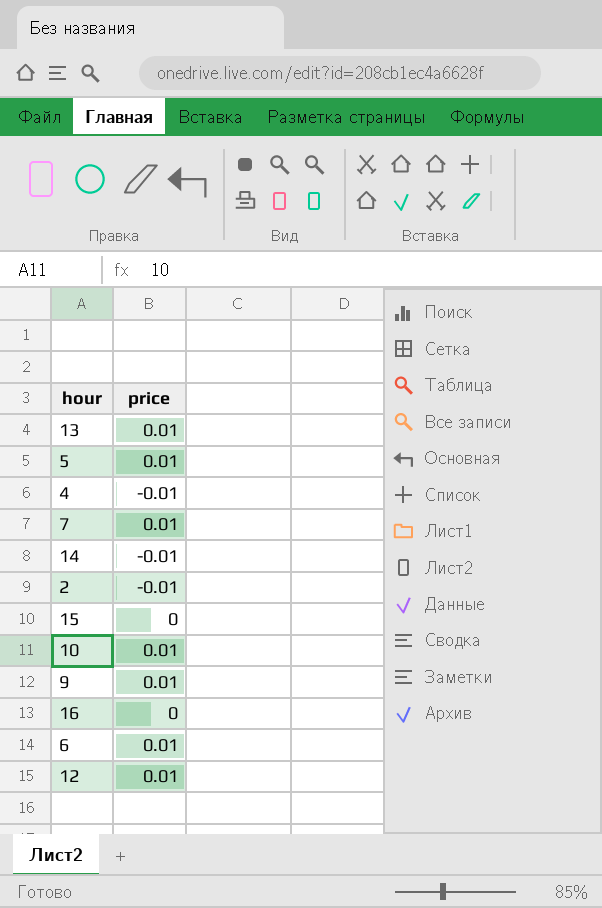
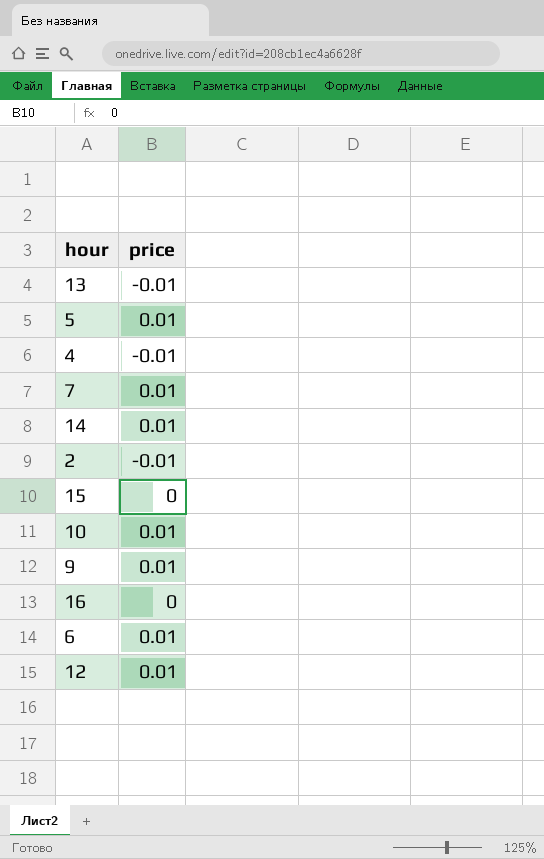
13 | price: 0.01 -> -0.01
14 | price: -0.01 -> 0.01

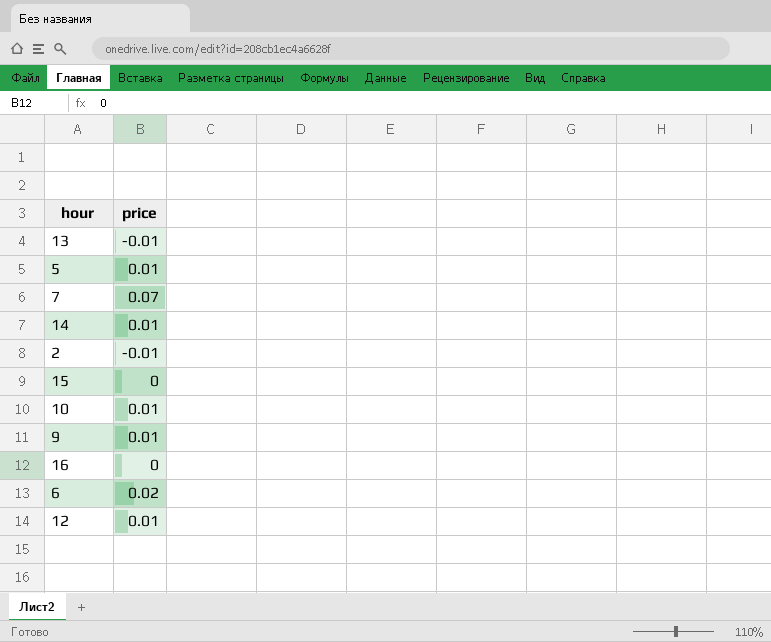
row 4: -0.01 -> none
7 | price: 0.01 -> 0.07
6 | price: 0.01 -> 0.02

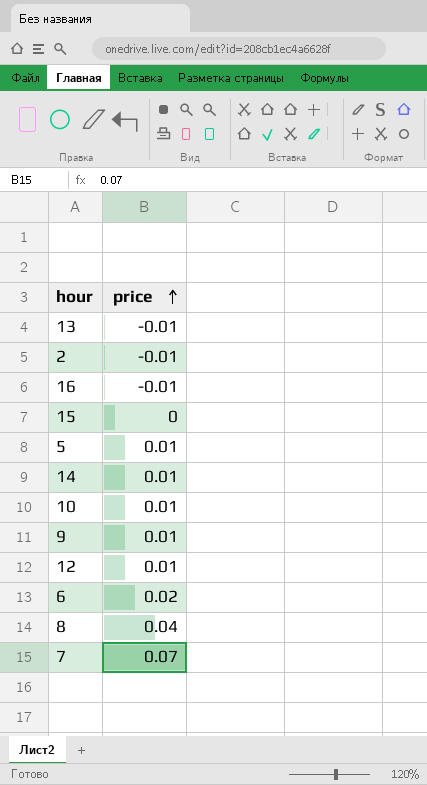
row order: none -> price ascending
16 | price: 0 -> -0.01
row 8: none -> 0.04

